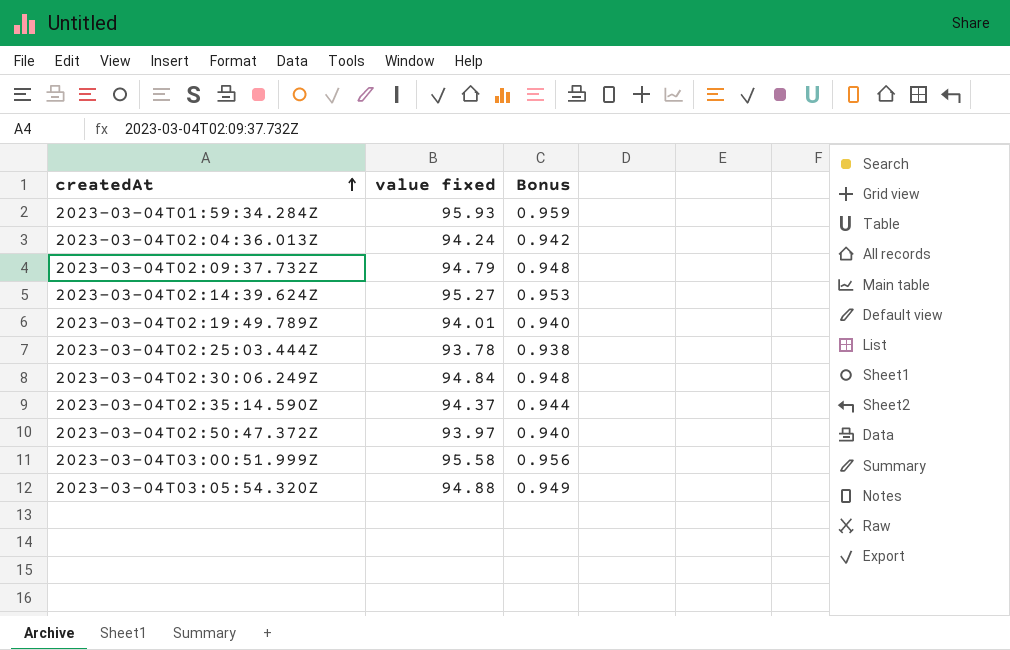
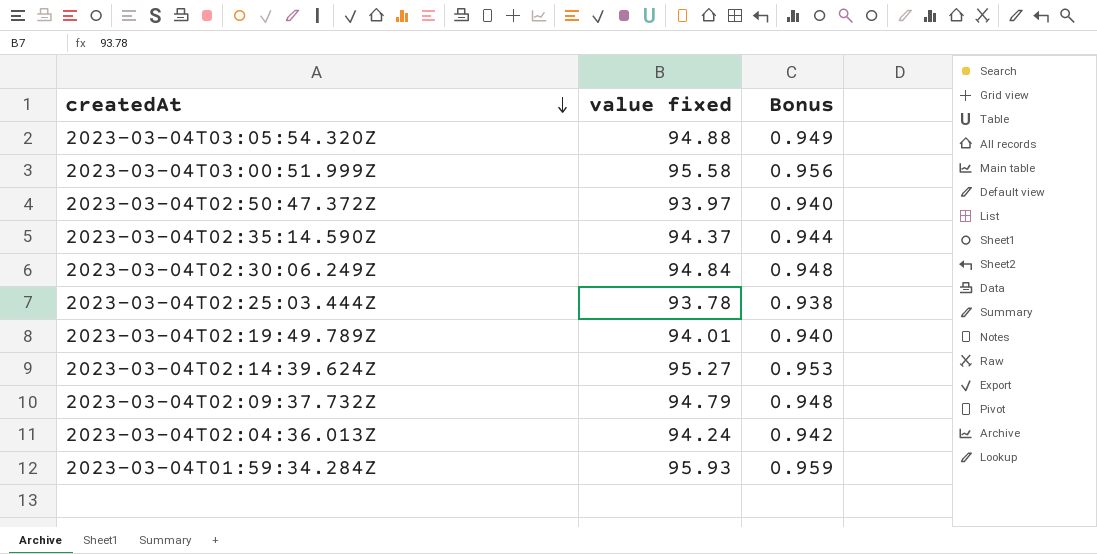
row order: createdAt ascending -> createdAt descending

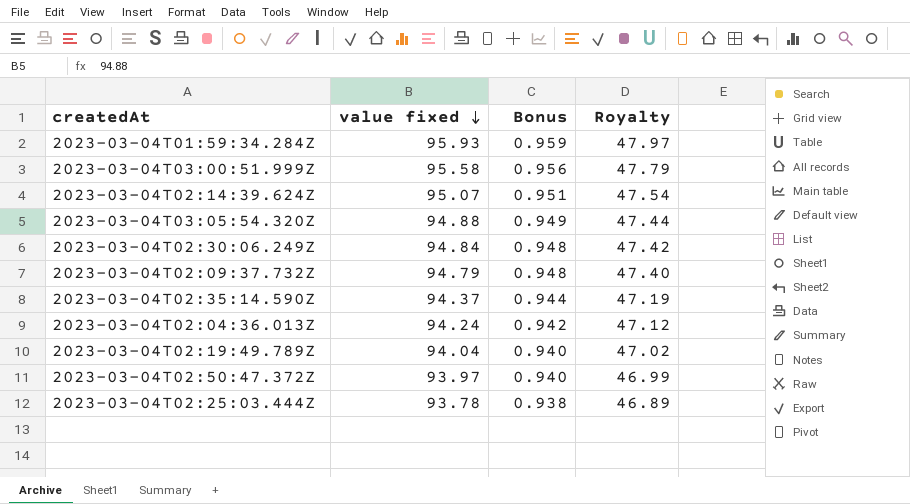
row order: createdAt descending -> value fixed descending
column Royalty | formula: none -> [value fixed] * 0.5
2023-03-04T02:14:39.624Z | value fixed: 95.27 -> 95.07
2023-03-04T02:14:39.624Z | Bonus: 0.953 -> 0.951
2023-03-04T02:19:49.789Z | value fixed: 94.01 -> 94.04

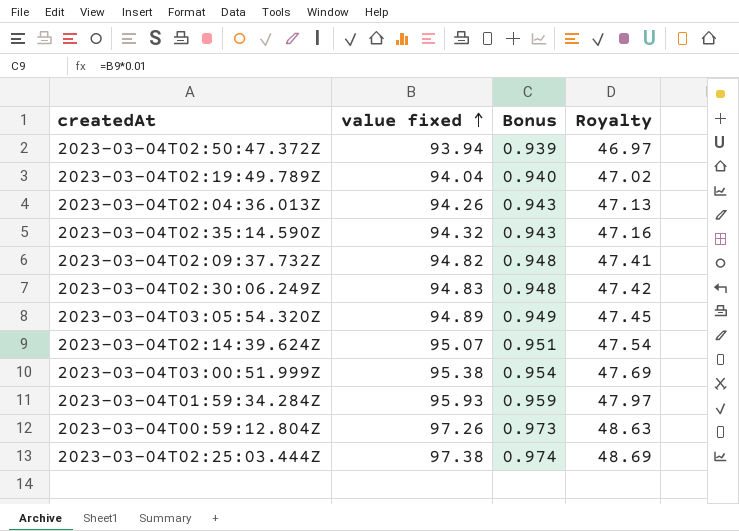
row order: value fixed descending -> value fixed ascending
2023-03-04T02:50:47.372Z | value fixed: 93.97 -> 93.94
2023-03-04T02:50:47.372Z | Bonus: 0.940 -> 0.939
2023-03-04T02:50:47.372Z | Royalty: 46.99 -> 46.97
2023-03-04T02:04:36.013Z | value fixed: 94.24 -> 94.26
2023-03-04T02:04:36.013Z | Bonus: 0.942 -> 0.943
2023-03-04T02:04:36.013Z | Royalty: 47.12 -> 47.13
2023-03-04T02:35:14.590Z | value fixed: 94.37 -> 94.32
2023-03-04T02:35:14.590Z | Bonus: 0.944 -> 0.943
2023-03-04T02:35:14.590Z | Royalty: 47.19 -> 47.16
2023-03-04T02:09:37.732Z | value fixed: 94.79 -> 94.82
2023-03-04T02:09:37.732Z | Royalty: 47.40 -> 47.41
2023-03-04T02:30:06.249Z | value fixed: 94.84 -> 94.83
2023-03-04T03:05:54.320Z | value fixed: 94.88 -> 94.89
2023-03-04T03:05:54.320Z | Royalty: 47.44 -> 47.45
2023-03-04T03:00:51.999Z | value fixed: 95.58 -> 95.38
2023-03-04T03:00:51.999Z | Bonus: 0.956 -> 0.954
2023-03-04T03:00:51.999Z | Royalty: 47.79 -> 47.69
row 2023-03-04T00:59:12.804Z: none -> 97.26 | 0.973 | 48.63
2023-03-04T02:25:03.444Z | value fixed: 93.78 -> 97.38
2023-03-04T02:25:03.444Z | Bonus: 0.938 -> 0.974
2023-03-04T02:25:03.444Z | Royalty: 46.89 -> 48.69

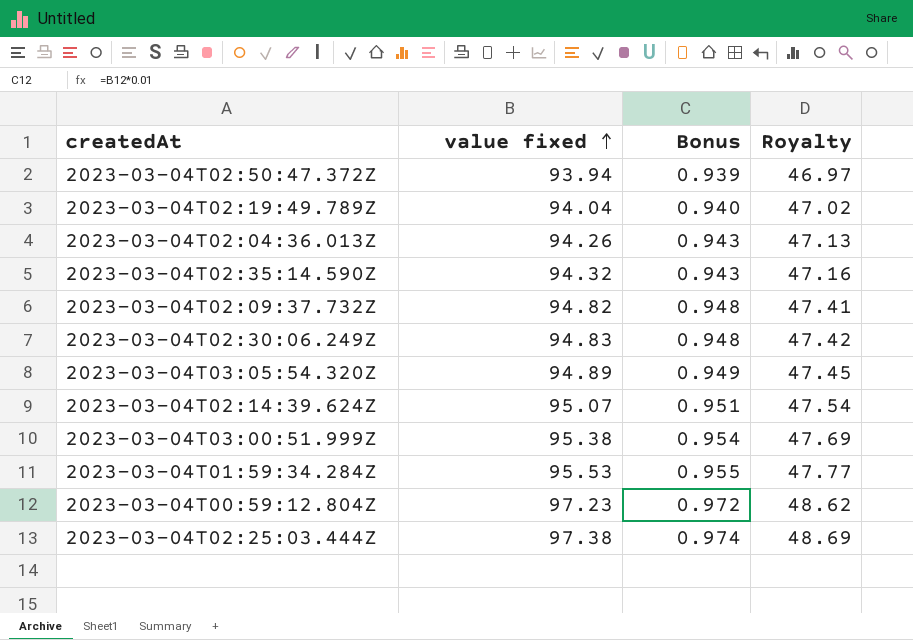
2023-03-04T01:59:34.284Z | value fixed: 95.93 -> 95.53
2023-03-04T01:59:34.284Z | Bonus: 0.959 -> 0.955
2023-03-04T01:59:34.284Z | Royalty: 47.97 -> 47.77
2023-03-04T00:59:12.804Z | value fixed: 97.26 -> 97.23
2023-03-04T00:59:12.804Z | Bonus: 0.973 -> 0.972
2023-03-04T00:59:12.804Z | Royalty: 48.63 -> 48.62

